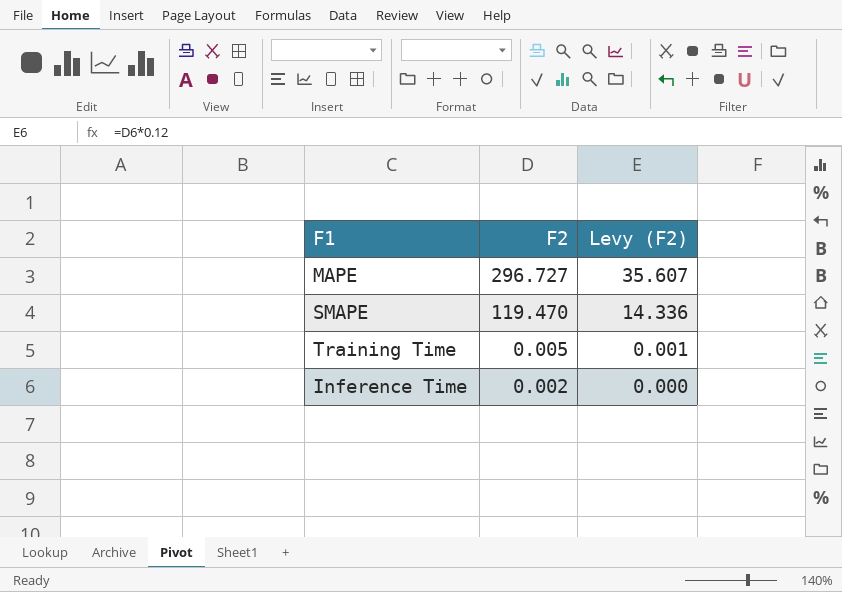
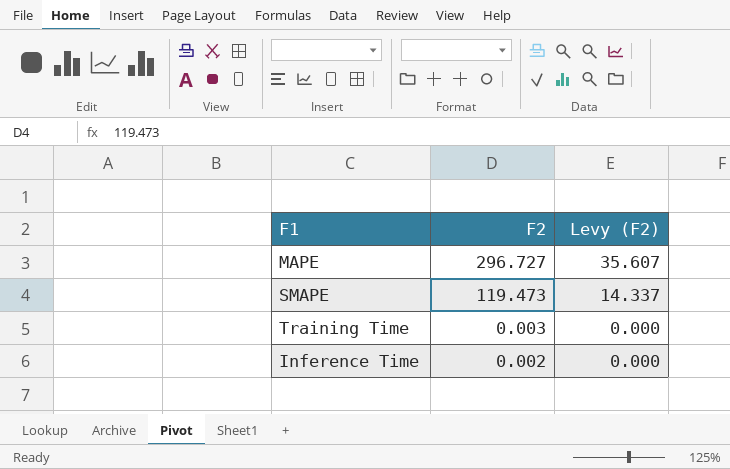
SMAPE | F2: 119.470 -> 119.473
SMAPE | Levy (F2): 14.336 -> 14.337
Training Time | F2: 0.005 -> 0.003
Training Time | Levy (F2): 0.001 -> 0.000

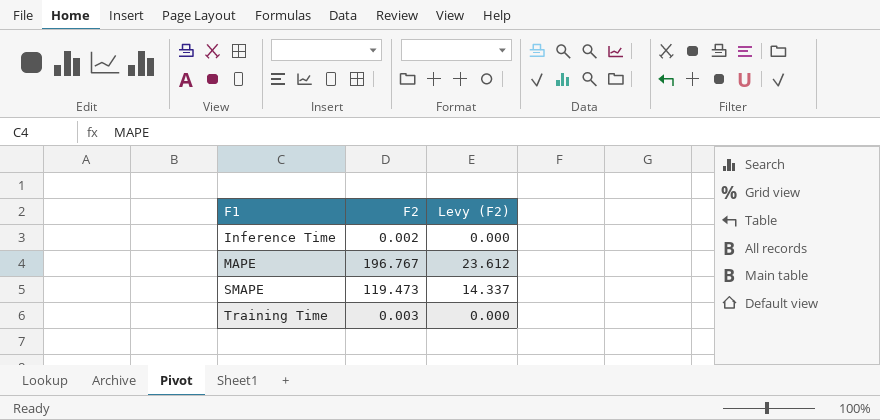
row order: F2 descending -> F1 ascending
MAPE | F2: 296.727 -> 196.767
MAPE | Levy (F2): 35.607 -> 23.612

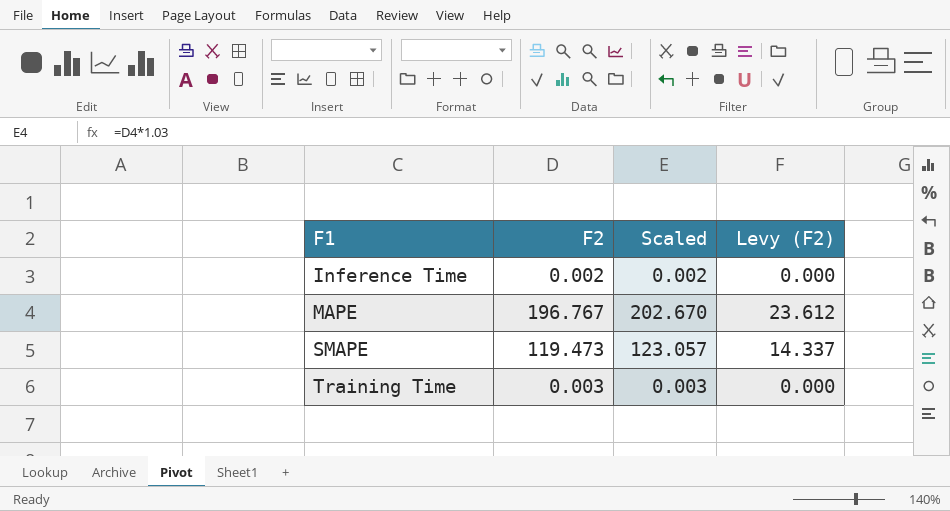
column Scaled | formula: none -> [F2] * 1.03

